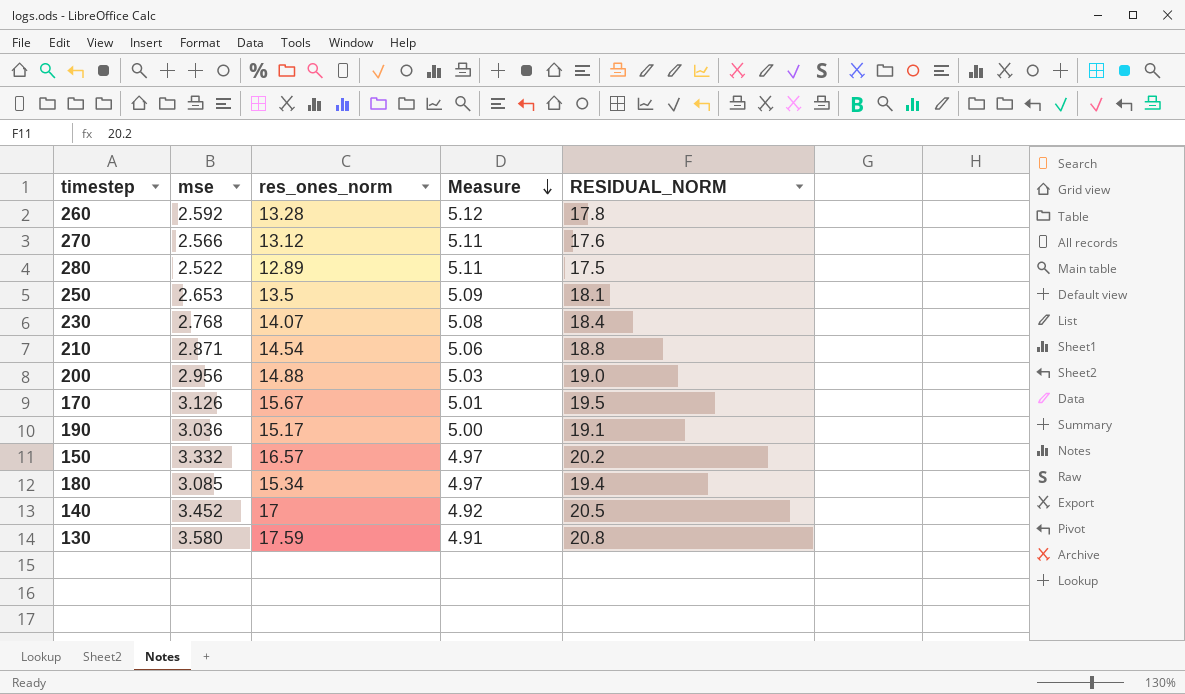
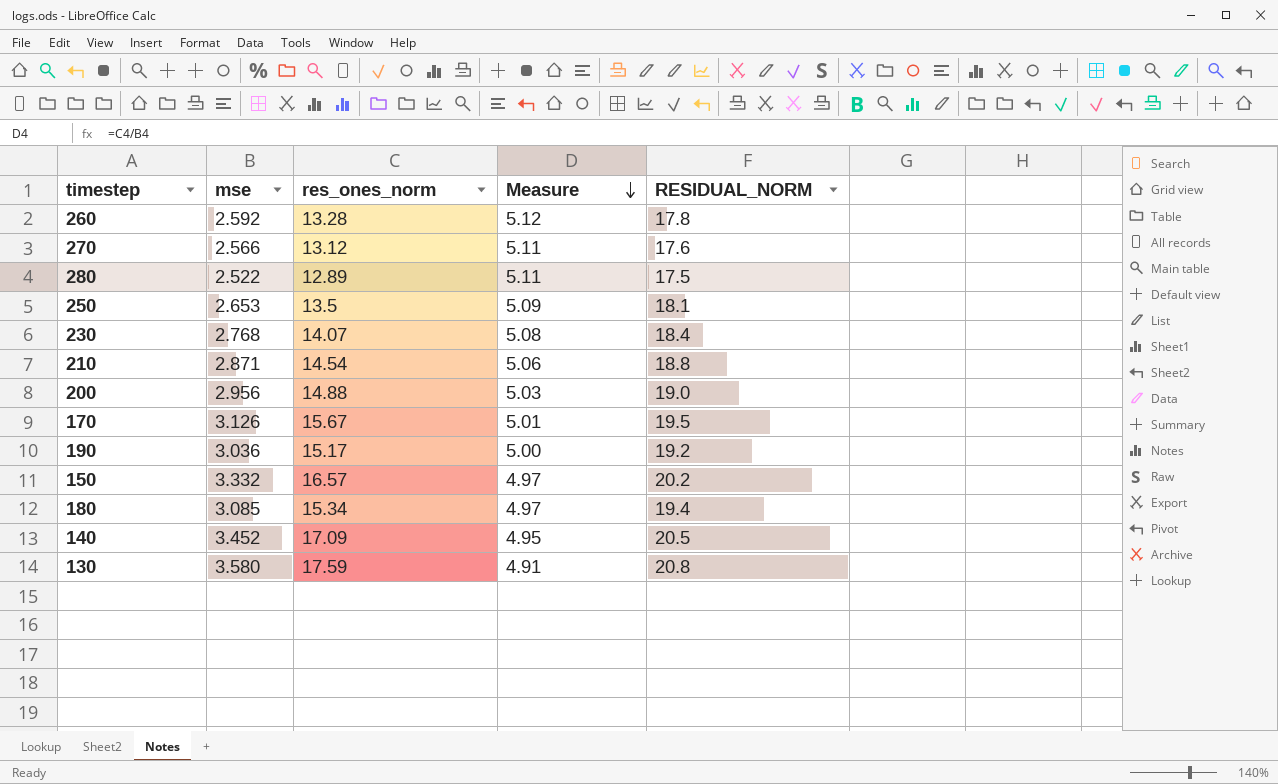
190 | RESIDUAL_NORM: 19.1 -> 19.2
140 | res_ones_norm: 17 -> 17.09
140 | Measure: 4.92 -> 4.95

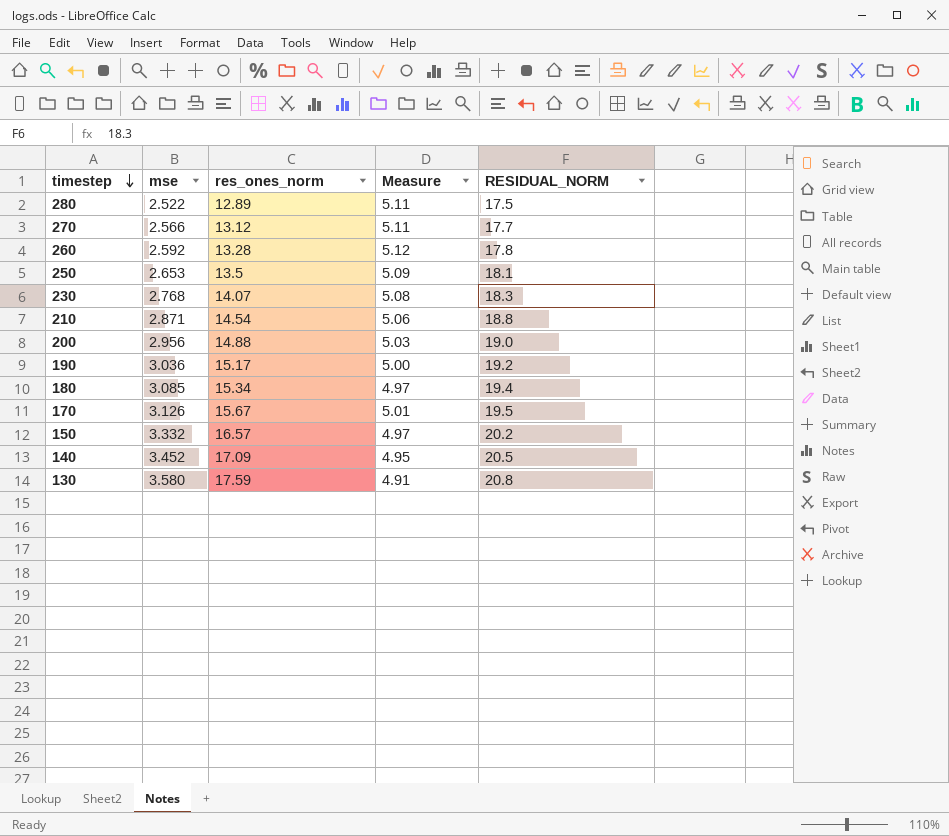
row order: Measure descending -> timestep descending
270 | RESIDUAL_NORM: 17.6 -> 17.7
230 | RESIDUAL_NORM: 18.4 -> 18.3

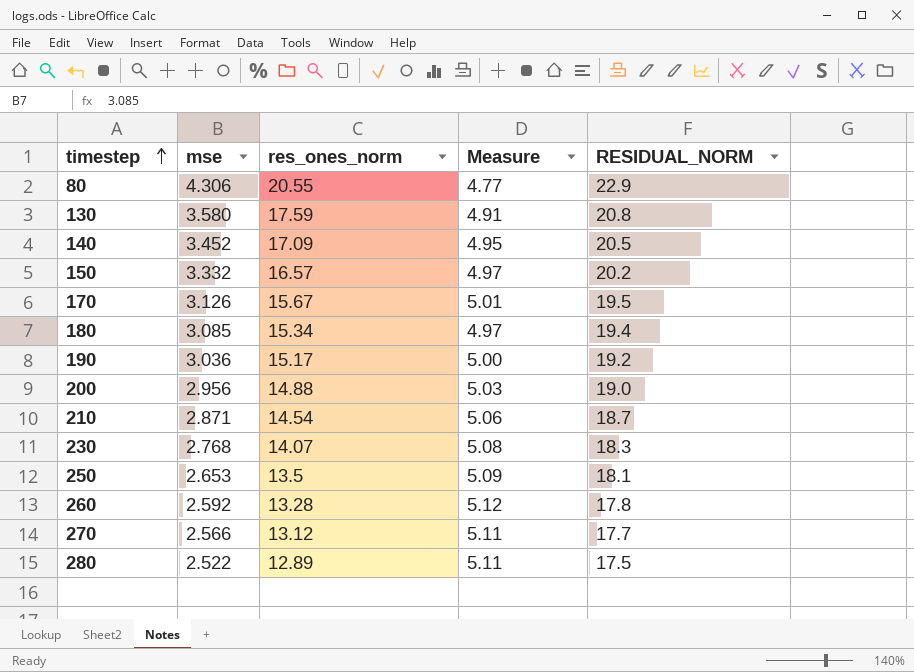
row order: timestep descending -> timestep ascending
row 80: none -> 4.306 | 20.55 | 4.77 | 22.9
210 | RESIDUAL_NORM: 18.8 -> 18.7

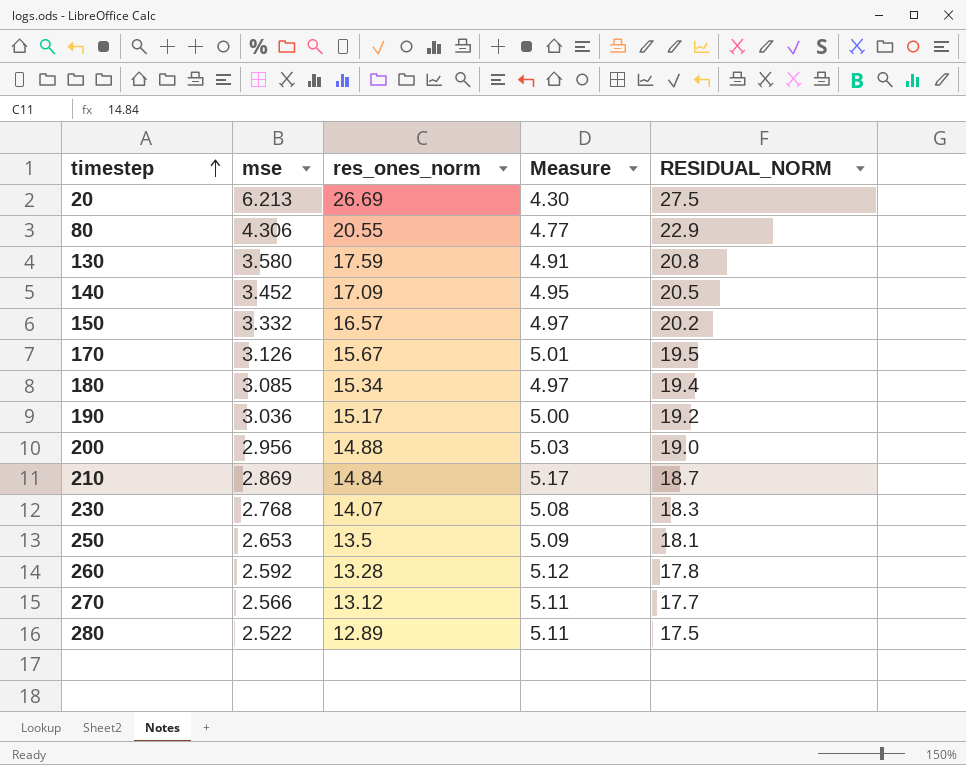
row 20: none -> 6.213 | 26.69 | 4.30 | 27.5
210 | mse: 2.871 -> 2.869
210 | res_ones_norm: 14.54 -> 14.84
210 | Measure: 5.06 -> 5.17

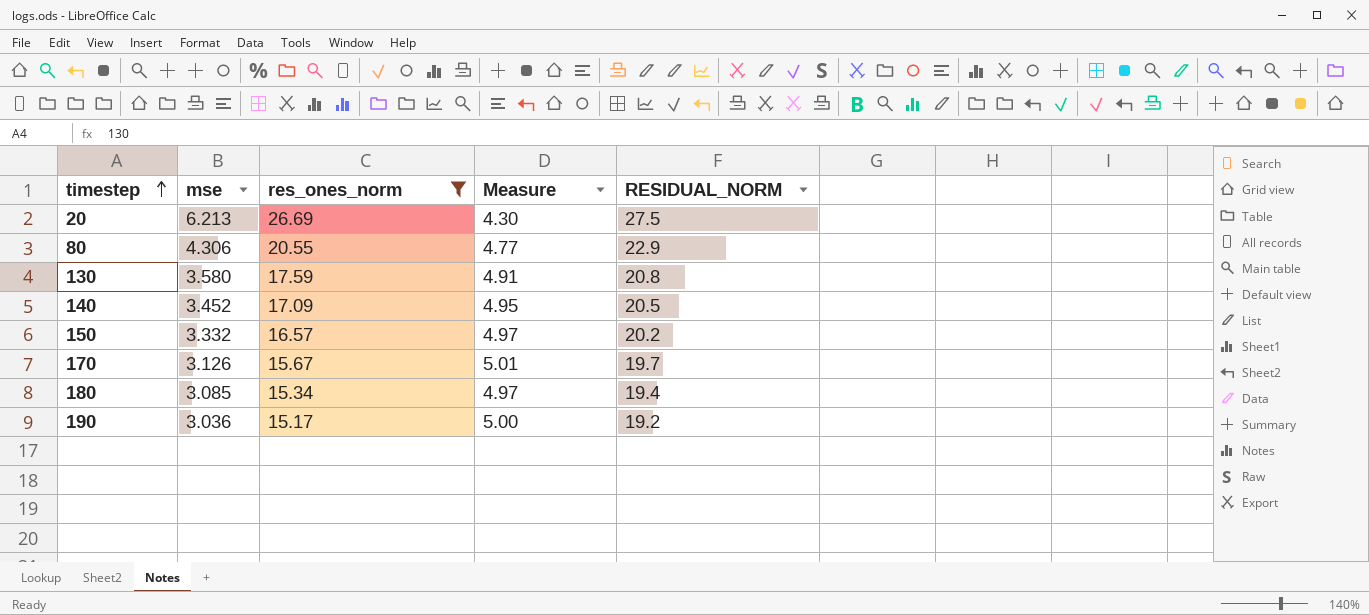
filter: none -> res_ones_norm >= 15.17
170 | RESIDUAL_NORM: 19.5 -> 19.7

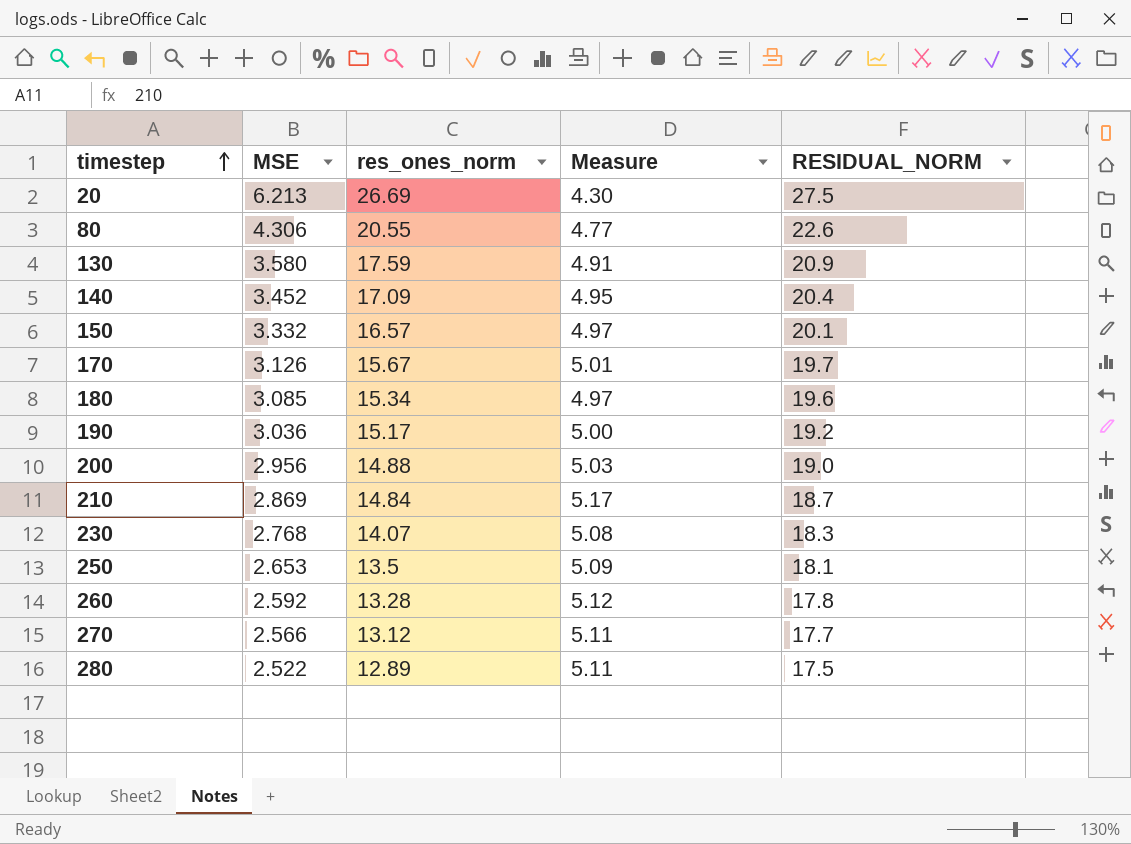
filter: res_ones_norm >= 15.17 -> none
column name: mse -> MSE
80 | RESIDUAL_NORM: 22.9 -> 22.6
130 | RESIDUAL_NORM: 20.8 -> 20.9
140 | RESIDUAL_NORM: 20.5 -> 20.4
150 | RESIDUAL_NORM: 20.2 -> 20.1
180 | RESIDUAL_NORM: 19.4 -> 19.6

